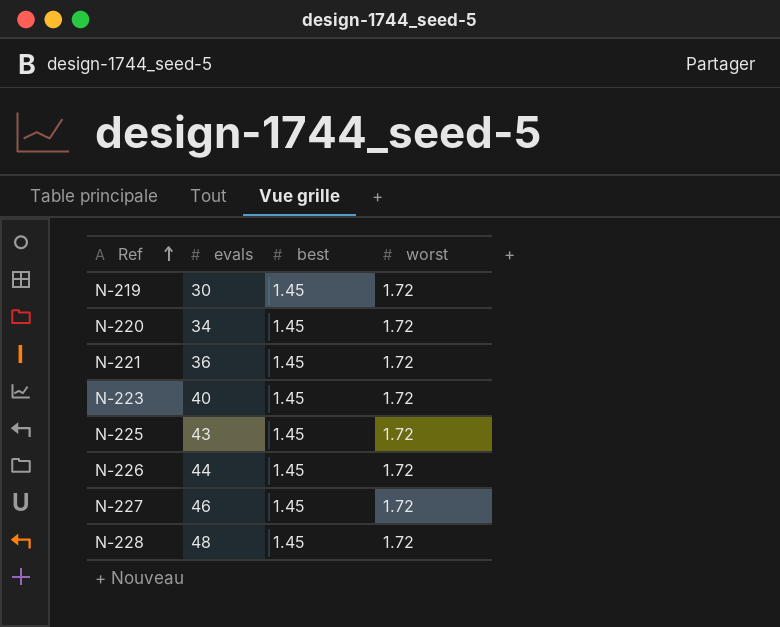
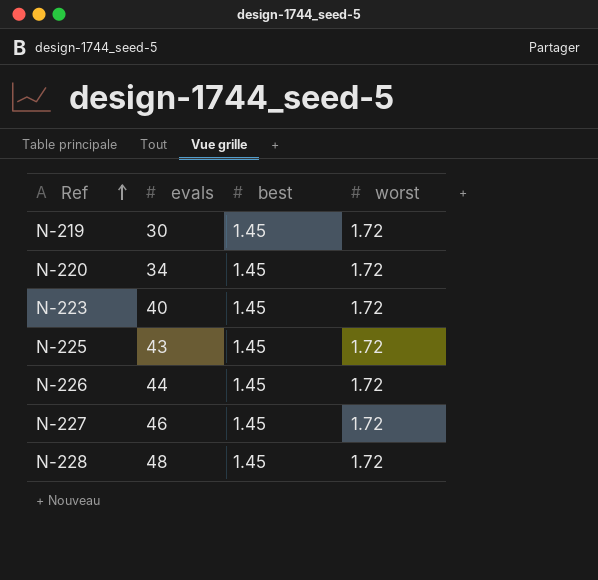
row N-221: 36 | 1.45 | 1.72 -> none

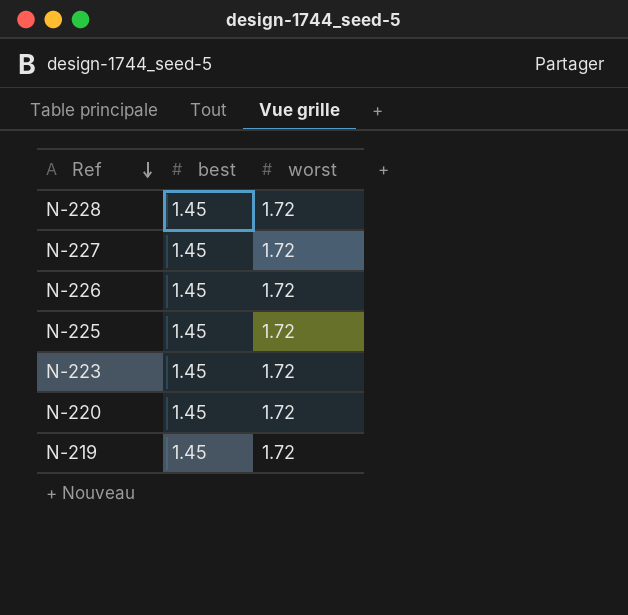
row order: Ref ascending -> Ref descending
column evals | position: 2 -> none

